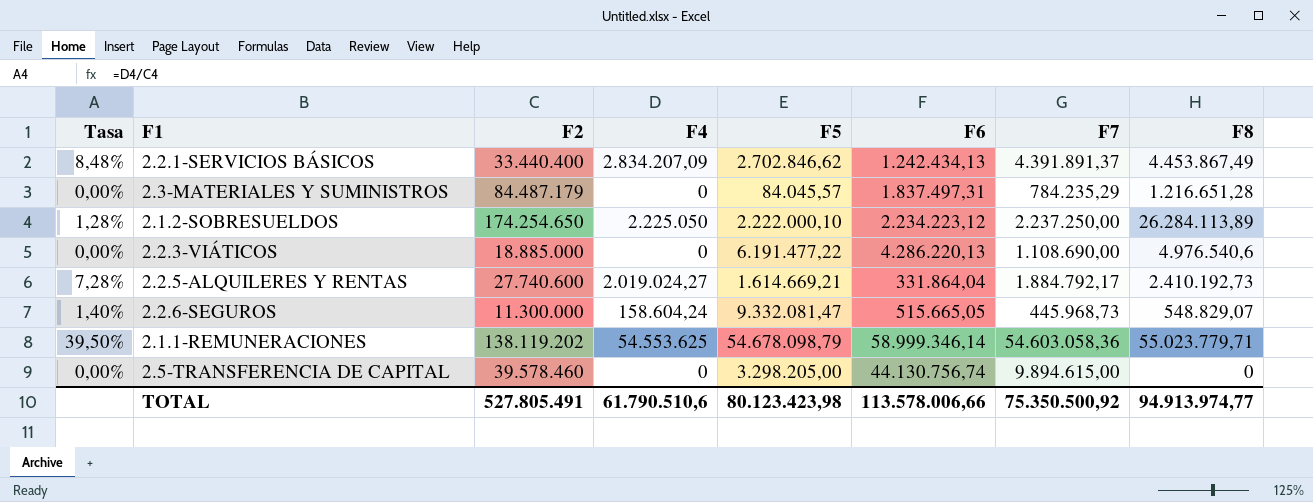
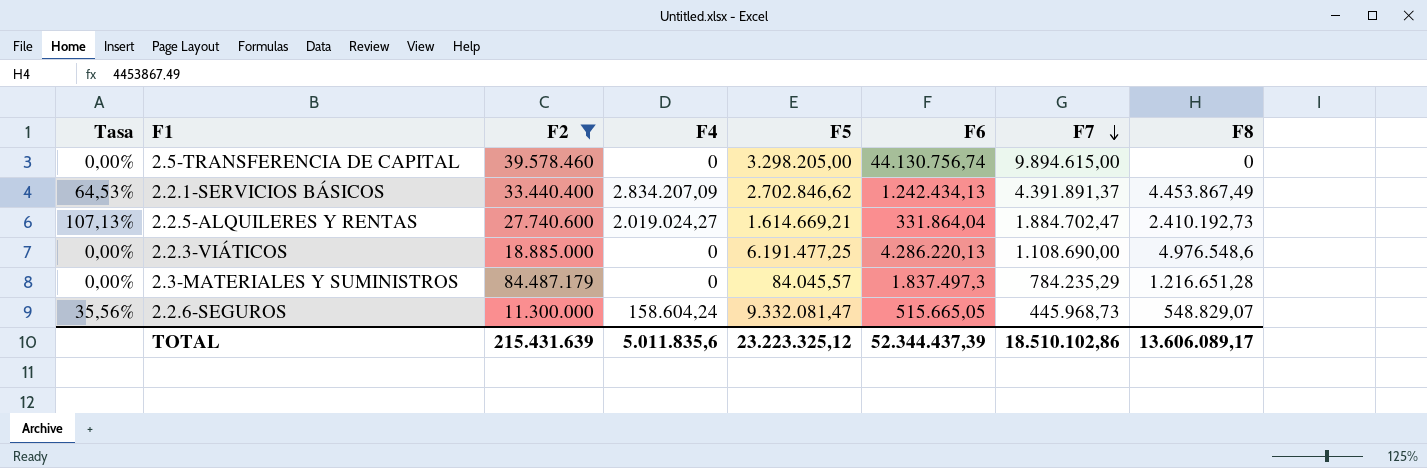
filter: none -> F2 <= 84.487.179
row order: none -> F7 descending
column Tasa | formula: [F4] / [F2] -> [F4] / [F7]
2.2.5-ALQUILERES Y RENTAS | F7: 1.884.792,17 -> 1.884.702,47
2.2.3-VIÁTICOS | F5: 6.191.477,22 -> 6.191.477,25
2.2.3-VIÁTICOS | F8: 4.976.540,6 -> 4.976.548,6
2.3-MATERIALES Y SUMINISTROS | F6: 1.837.497,31 -> 1.837.497,3
TOTAL | F2: 527.805.491 -> 215.431.639
TOTAL | F4: 61.790.510,6 -> 5.011.835,6
TOTAL | F5: 80.123.423,98 -> 23.223.325,12
TOTAL | F6: 113.578.006,66 -> 52.344.437,39
TOTAL | F7: 75.350.500,92 -> 18.510.102,86
TOTAL | F8: 94.913.974,77 -> 13.606.089,17

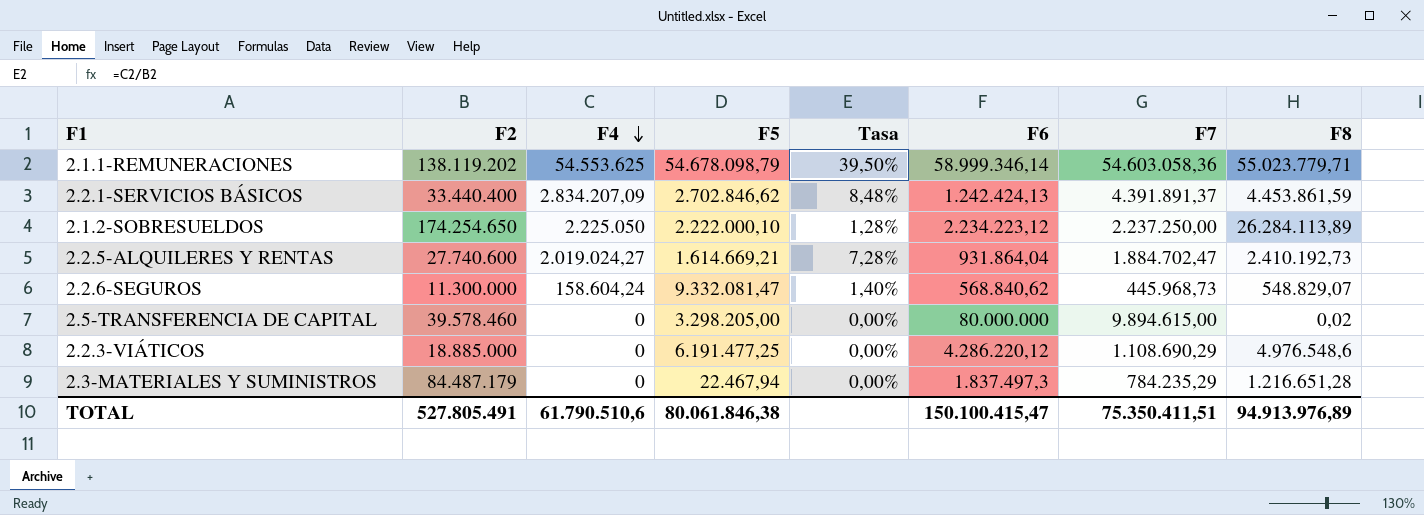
filter: F2 <= 84.487.179 -> none
row order: F7 descending -> F4 descending
column Tasa | formula: [F4] / [F7] -> [F4] / [F2]
column Tasa | position: 1 -> 5
2.2.1-SERVICIOS BÁSICOS | F6: 1.242.434,13 -> 1.242.424,13
2.2.1-SERVICIOS BÁSICOS | F8: 4.453.867,49 -> 4.453.861,59
2.2.5-ALQUILERES Y RENTAS | F6: 331.864,04 -> 931.864,04
2.2.6-SEGUROS | F6: 515.665,05 -> 568.840,62
2.5-TRANSFERENCIA DE CAPITAL | F6: 44.130.756,74 -> 80.000.000
2.5-TRANSFERENCIA DE CAPITAL | F8: 0 -> 0,02
2.2.3-VIÁTICOS | F6: 4.286.220,13 -> 4.286.220,12
2.2.3-VIÁTICOS | F7: 1.108.690,00 -> 1.108.690,29
2.3-MATERIALES Y SUMINISTROS | F5: 84.045,57 -> 22.467,94
TOTAL | F2: 215.431.639 -> 527.805.491
TOTAL | F4: 5.011.835,6 -> 61.790.510,6
TOTAL | F5: 23.223.325,12 -> 80.061.846,38
TOTAL | F6: 52.344.437,39 -> 150.100.415,47
TOTAL | F7: 18.510.102,86 -> 75.350.411,51
TOTAL | F8: 13.606.089,17 -> 94.913.976,89

